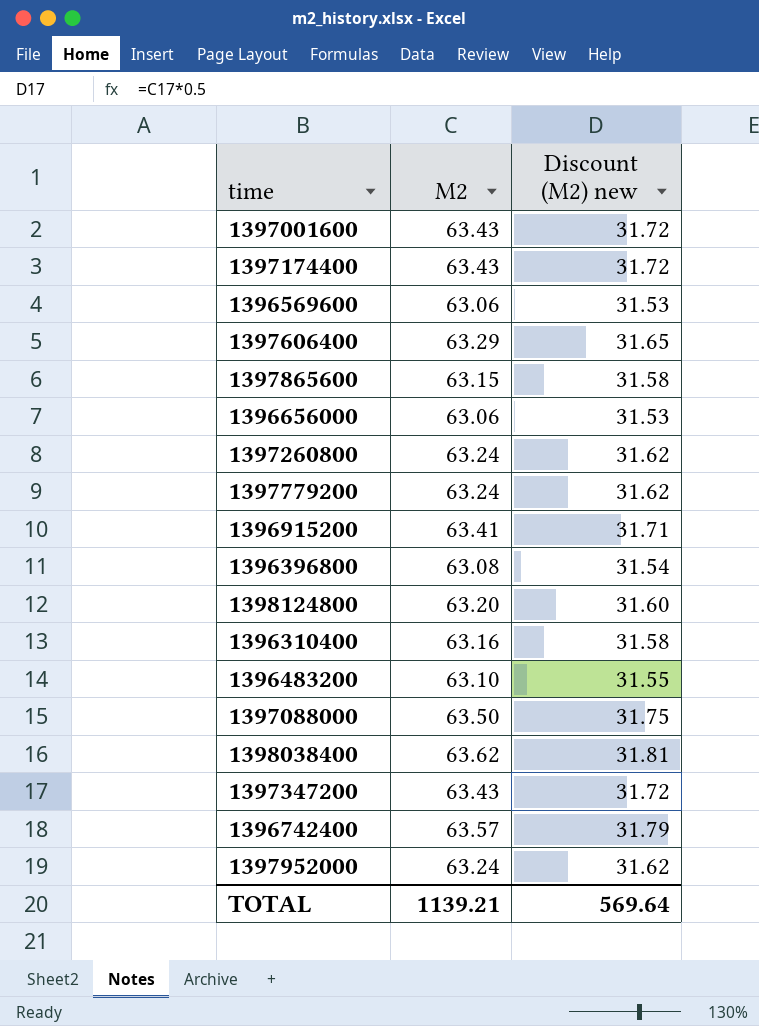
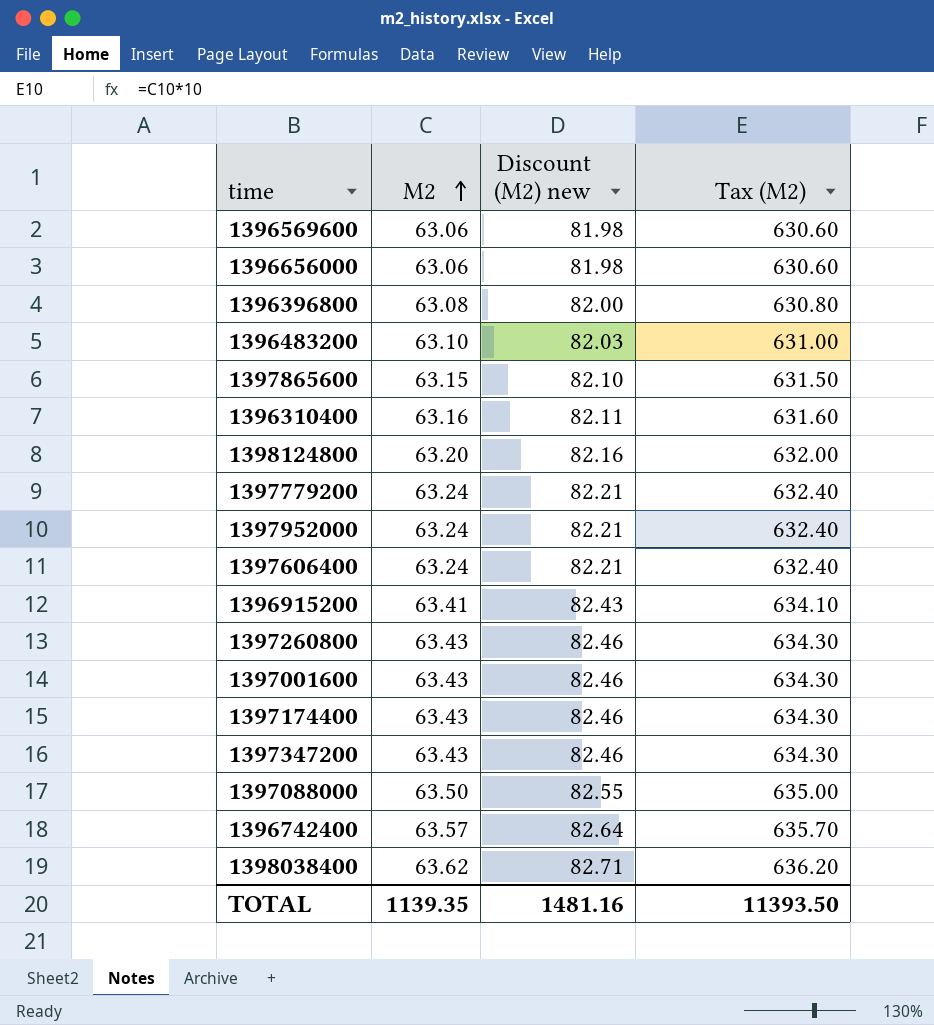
row order: none -> M2 ascending
column Discount (M2) new | formula: [M2] * 0.5 -> [M2] * 1.3
column Tax (M2) | formula: none -> [M2] * 10
1397606400 | M2: 63.29 -> 63.24
1397260800 | M2: 63.24 -> 63.43
TOTAL | M2: 1139.21 -> 1139.35
TOTAL | Discount (M2) new: 569.64 -> 1481.16

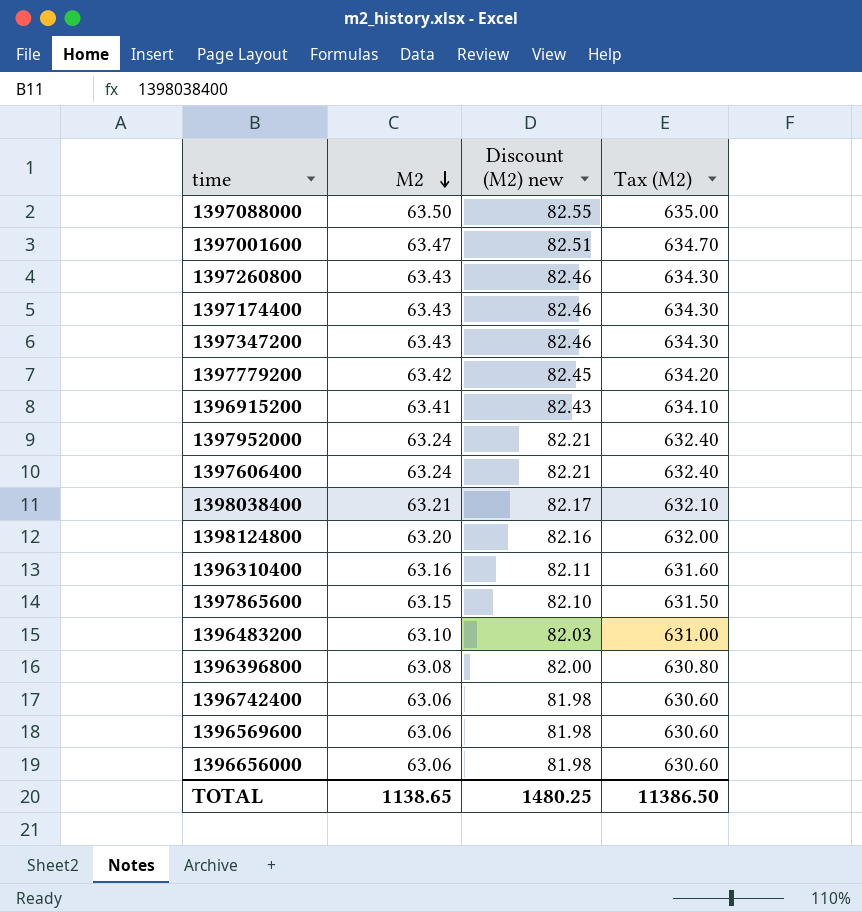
row order: M2 ascending -> M2 descending
1397001600 | M2: 63.43 -> 63.47
1397001600 | Discount (M2) new: 82.46 -> 82.51
1397001600 | Tax (M2): 634.30 -> 634.70
1397779200 | M2: 63.24 -> 63.42
1397779200 | Discount (M2) new: 82.21 -> 82.45
1397779200 | Tax (M2): 632.40 -> 634.20
1398038400 | M2: 63.62 -> 63.21
1398038400 | Discount (M2) new: 82.71 -> 82.17
1398038400 | Tax (M2): 636.20 -> 632.10
1396742400 | M2: 63.57 -> 63.06
1396742400 | Discount (M2) new: 82.64 -> 81.98
1396742400 | Tax (M2): 635.70 -> 630.60
TOTAL | M2: 1139.35 -> 1138.65
TOTAL | Discount (M2) new: 1481.16 -> 1480.25
TOTAL | Tax (M2): 11393.50 -> 11386.50

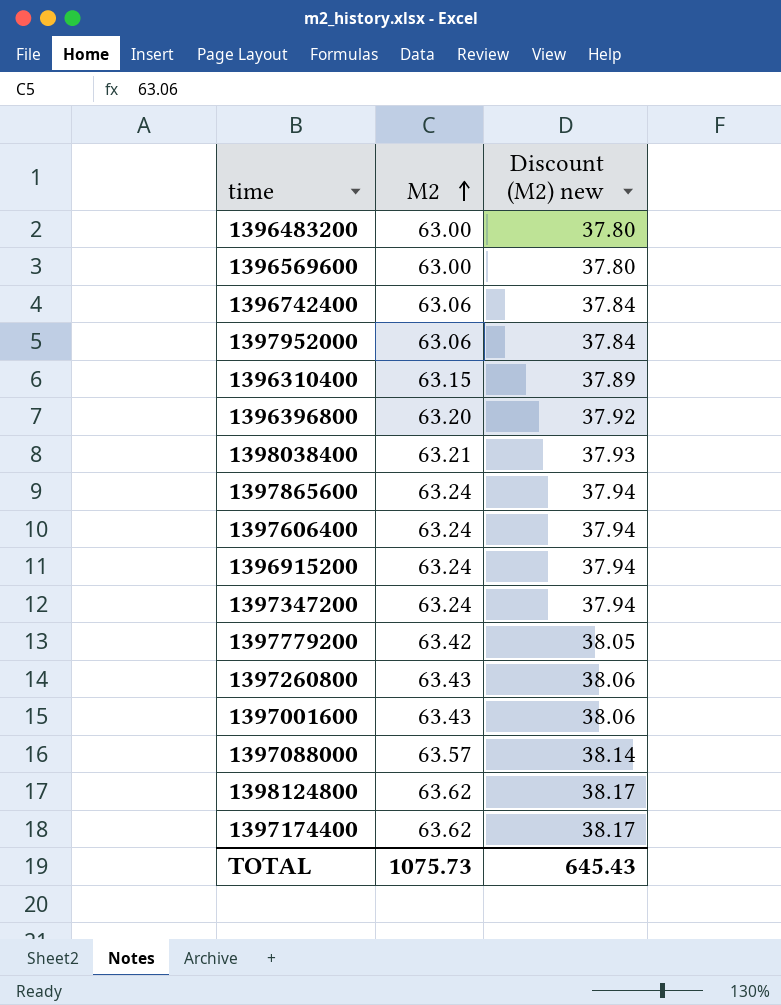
row order: M2 descending -> M2 ascending
column Tax (M2) | formula: [M2] * 10 -> none
column Discount (M2) new | formula: [M2] * 1.3 -> [M2] * 0.6
row 1396656000: 63.06 | 81.98 | 630.60 -> none
1396483200 | M2: 63.10 -> 63.00
1396569600 | M2: 63.06 -> 63.00
1397952000 | M2: 63.24 -> 63.06
1396310400 | M2: 63.16 -> 63.15
1396396800 | M2: 63.08 -> 63.20
1397865600 | M2: 63.15 -> 63.24
1396915200 | M2: 63.41 -> 63.24
1397347200 | M2: 63.43 -> 63.24
1397001600 | M2: 63.47 -> 63.43
1397088000 | M2: 63.50 -> 63.57
1398124800 | M2: 63.20 -> 63.62
1397174400 | M2: 63.43 -> 63.62
TOTAL | M2: 1138.65 -> 1075.73
TOTAL | Discount (M2) new: 1480.25 -> 645.43

